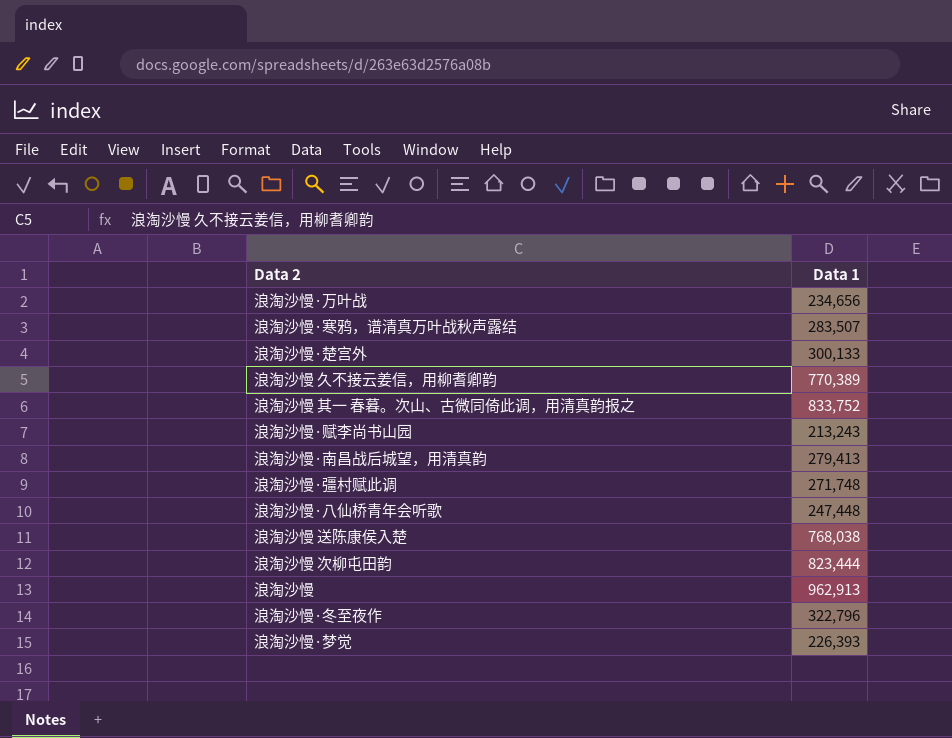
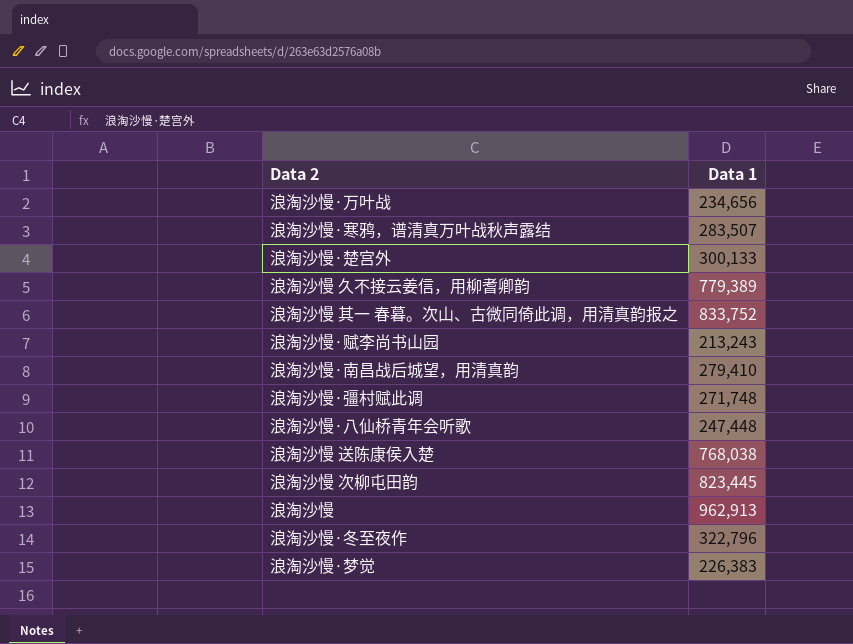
浪淘沙慢 久不接云姜信，用柳耆卿韵 | Data 1: 770,389 -> 779,389
浪淘沙慢·南昌战后城望，用清真韵 | Data 1: 279,413 -> 279,410
浪淘沙慢 次柳屯田韵 | Data 1: 823,444 -> 823,445
浪淘沙慢·梦觉 | Data 1: 226,393 -> 226,383

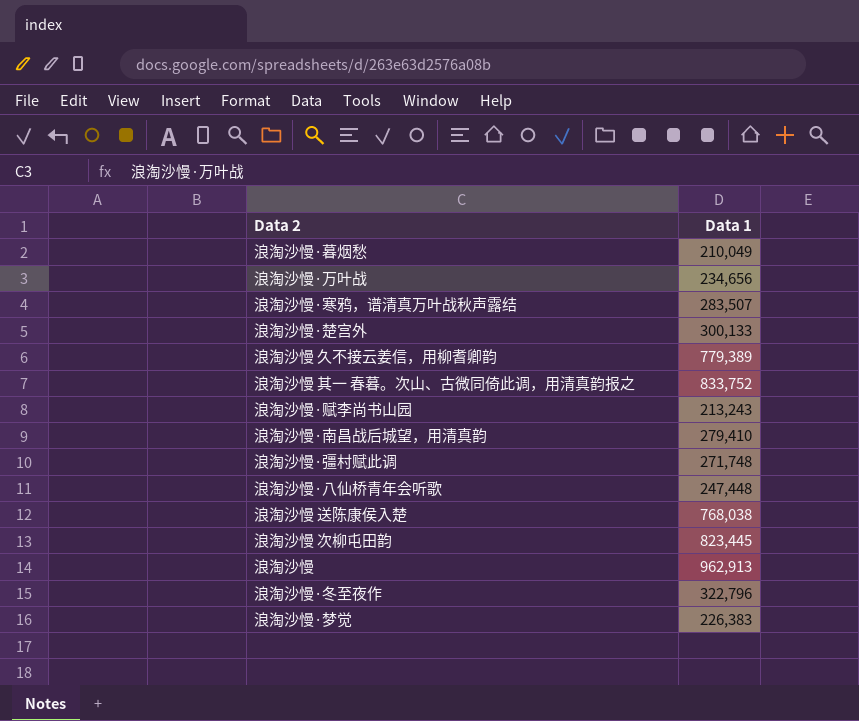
row 浪淘沙慢·暮烟愁: none -> 210,049

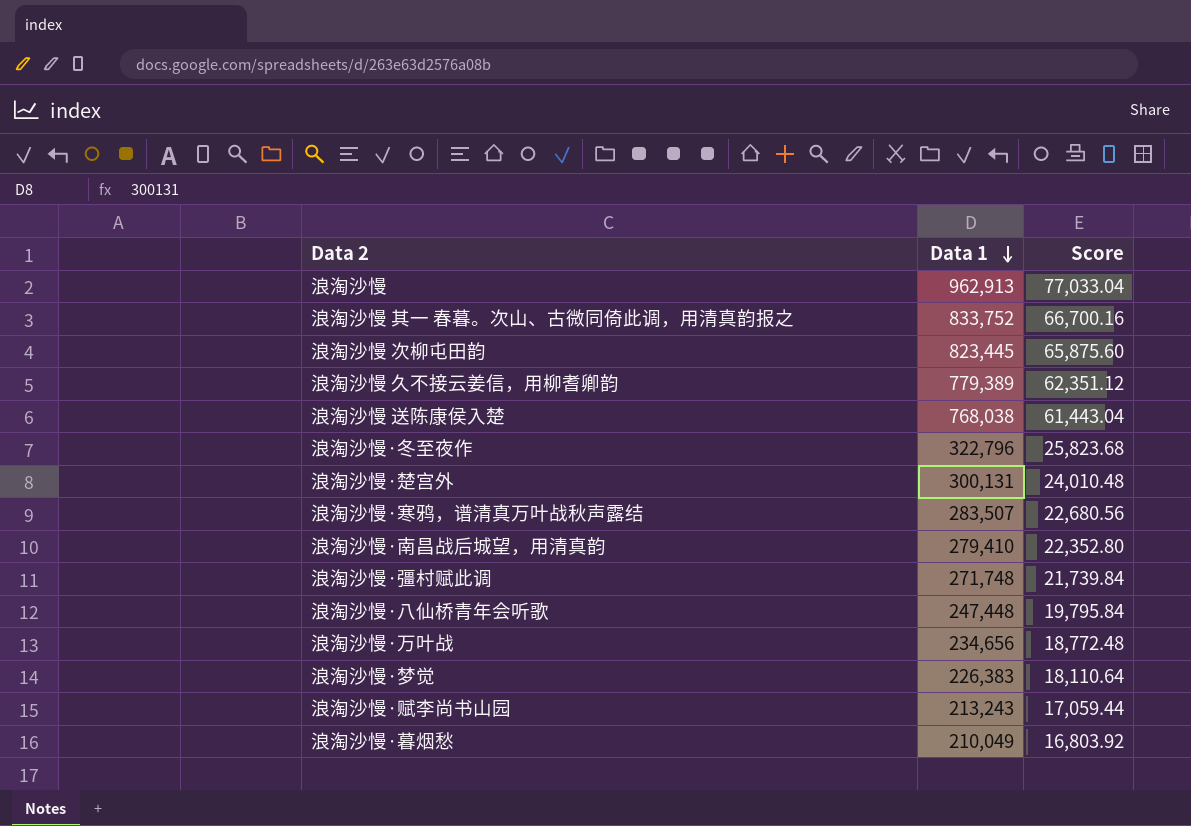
row order: none -> Data 1 descending
column Score | formula: none -> [Data 1] * 0.08
浪淘沙慢·楚宫外 | Data 1: 300,133 -> 300,131

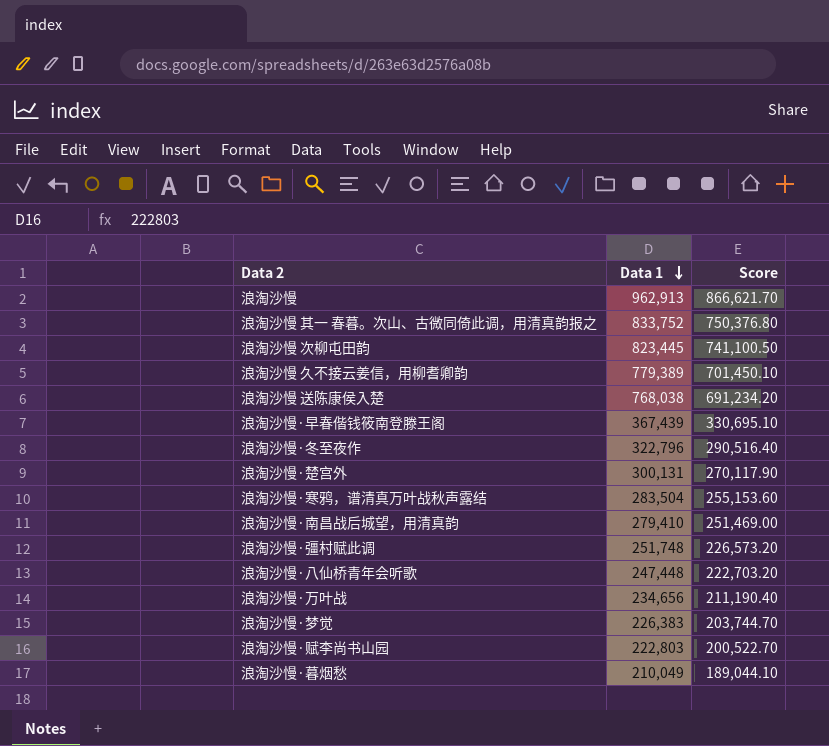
column Score | formula: [Data 1] * 0.08 -> [Data 1] * 0.9
row 浪淘沙慢·早春偕钱筱南登滕王阁: none -> 367,439 | 330,695.10
浪淘沙慢·寒鸦，谱清真万叶战秋声露结 | Data 1: 283,507 -> 283,504
浪淘沙慢·彊村赋此调 | Data 1: 271,748 -> 251,748
浪淘沙慢·赋李尚书山园 | Data 1: 213,243 -> 222,803

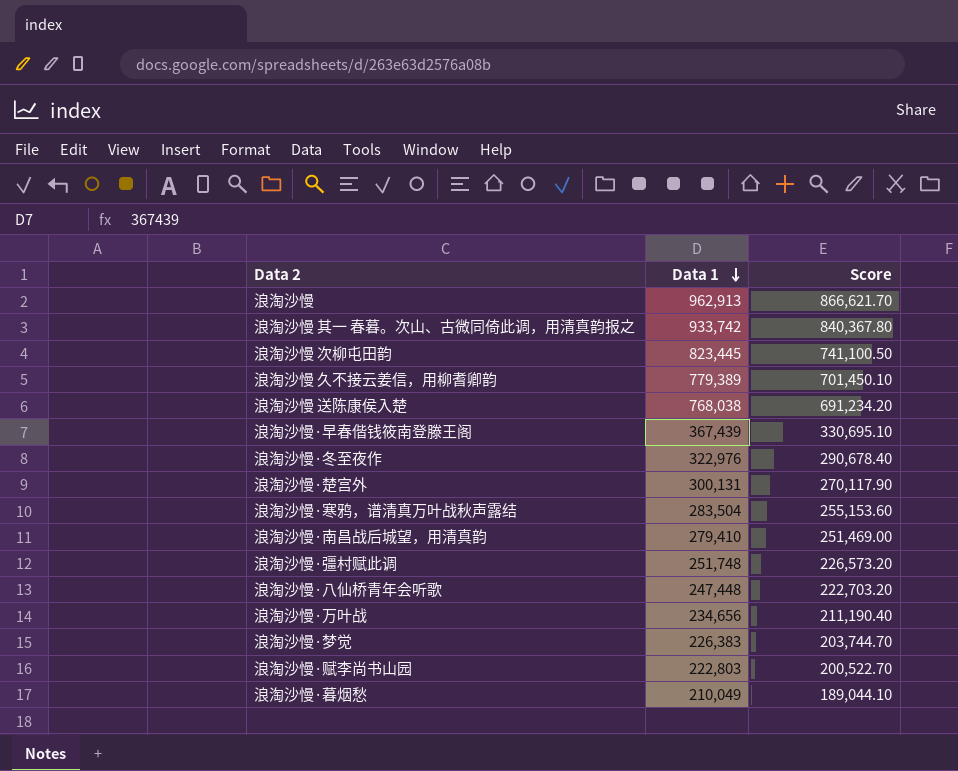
浪淘沙慢 其一 春暮。次山、古微同倚此调，用清真韵报之 | Data 1: 833,752 -> 933,742
浪淘沙慢 其一 春暮。次山、古微同倚此调，用清真韵报之 | Score: 750,376.80 -> 840,367.80
浪淘沙慢·冬至夜作 | Data 1: 322,796 -> 322,976
浪淘沙慢·冬至夜作 | Score: 290,516.40 -> 290,678.40

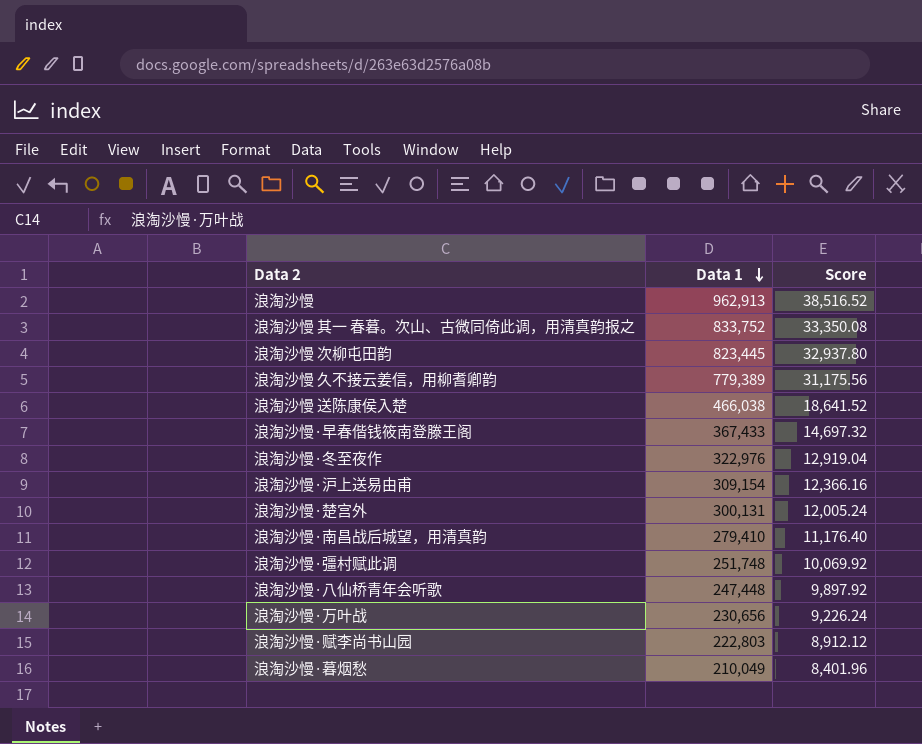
column Score | formula: [Data 1] * 0.9 -> [Data 1] * 0.04
row 浪淘沙慢·寒鸦，谱清真万叶战秋声露结: 283,504 | 255,153.60 -> none
row 浪淘沙慢·梦觉: 226,383 | 203,744.70 -> none
浪淘沙慢 其一 春暮。次山、古微同倚此调，用清真韵报之 | Data 1: 933,742 -> 833,752
浪淘沙慢 送陈康侯入楚 | Data 1: 768,038 -> 466,038
浪淘沙慢·早春偕钱筱南登滕王阁 | Data 1: 367,439 -> 367,433
row 浪淘沙慢·沪上送易由甫: none -> 309,154 | 12,366.16
浪淘沙慢·万叶战 | Data 1: 234,656 -> 230,656

